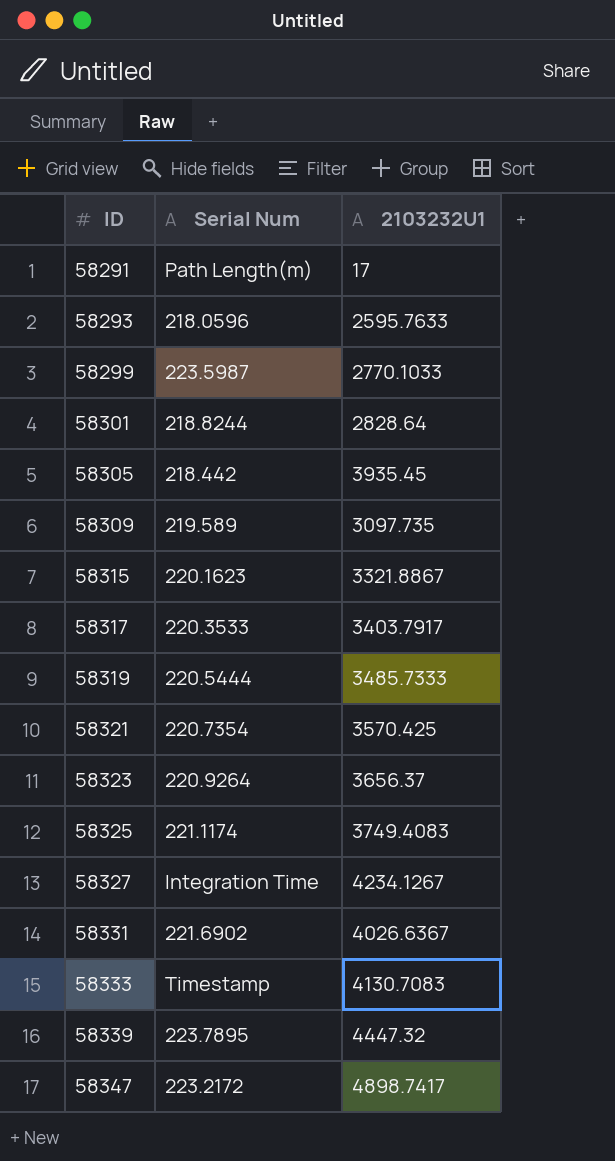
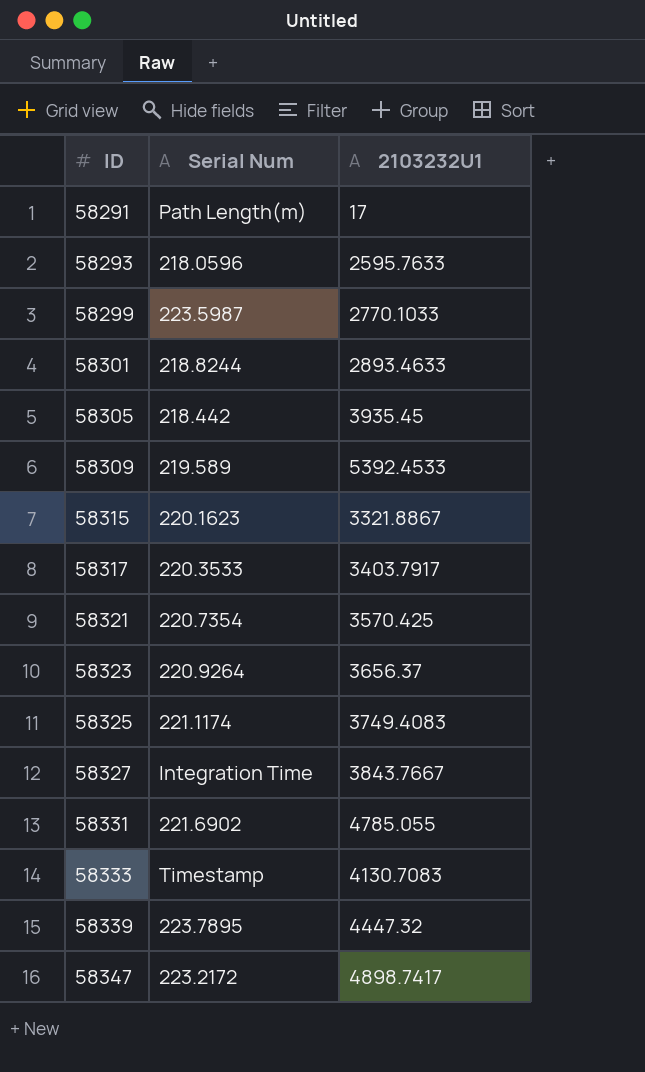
row 58319: 220.5444 | 3485.7333 -> none
58301 | 2103232U1: 2828.64 -> 2893.4633
58309 | 2103232U1: 3097.735 -> 5392.4533
58327 | 2103232U1: 4234.1267 -> 3843.7667
58331 | 2103232U1: 4026.6367 -> 4785.055

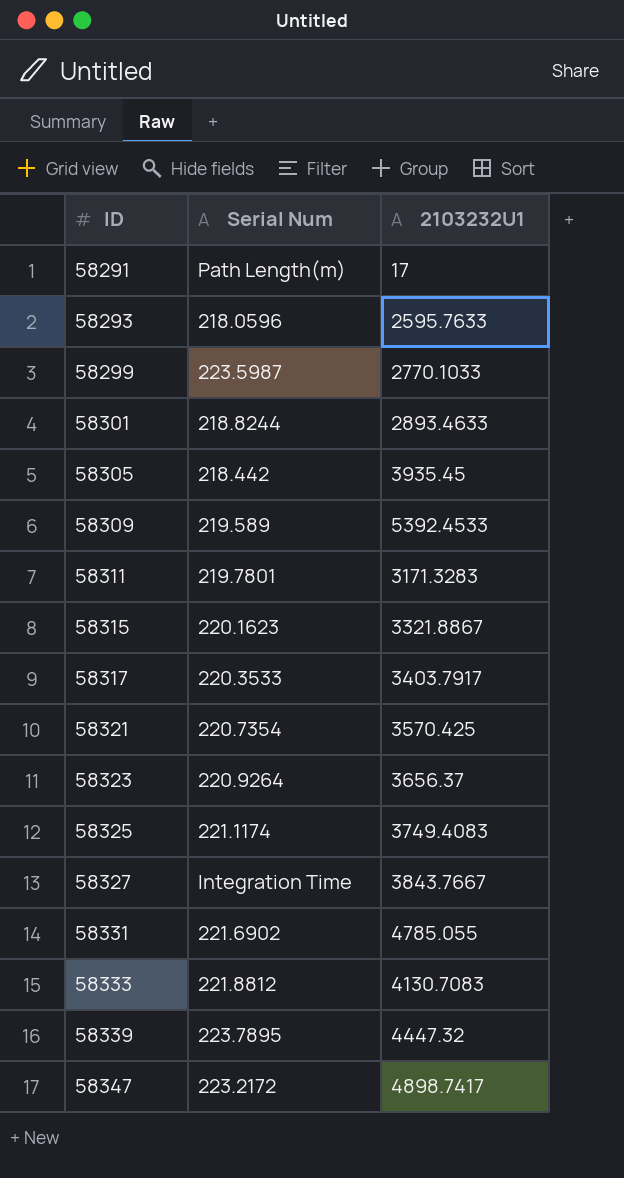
row 58311: none -> 219.7801 | 3171.3283
58333 | Serial Num: Timestamp -> 221.8812

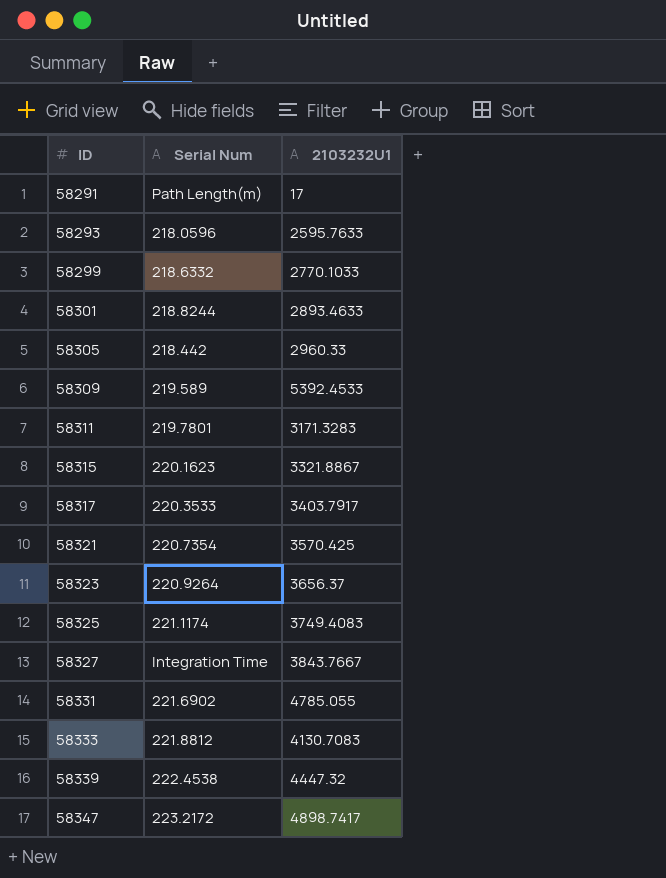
58299 | Serial Num: 223.5987 -> 218.6332
58305 | 2103232U1: 3935.45 -> 2960.33
58339 | Serial Num: 223.7895 -> 222.4538

